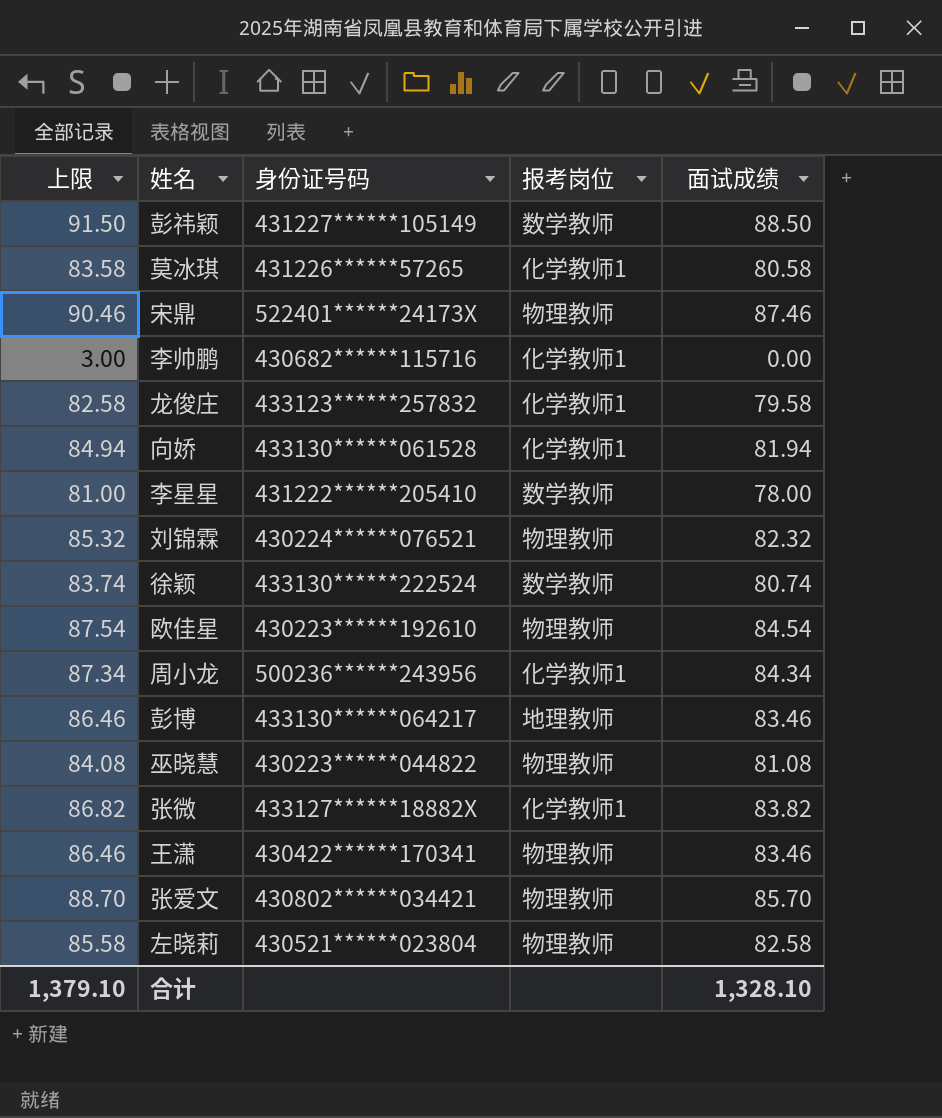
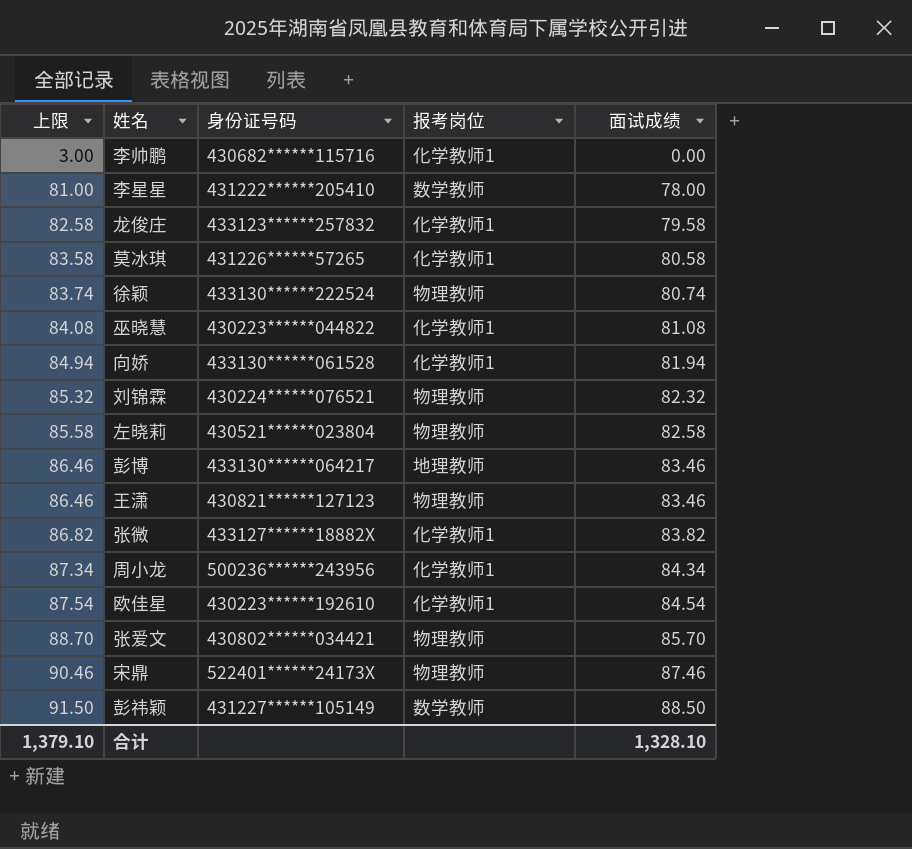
row order: none -> 上限 ascending
徐颖 | 报考岗位: 数学教师 -> 物理教师
巫晓慧 | 报考岗位: 物理教师 -> 化学教师1
王潇 | 身份证号码: 430422******170341 -> 430821******127123
欧佳星 | 报考岗位: 物理教师 -> 化学教师1

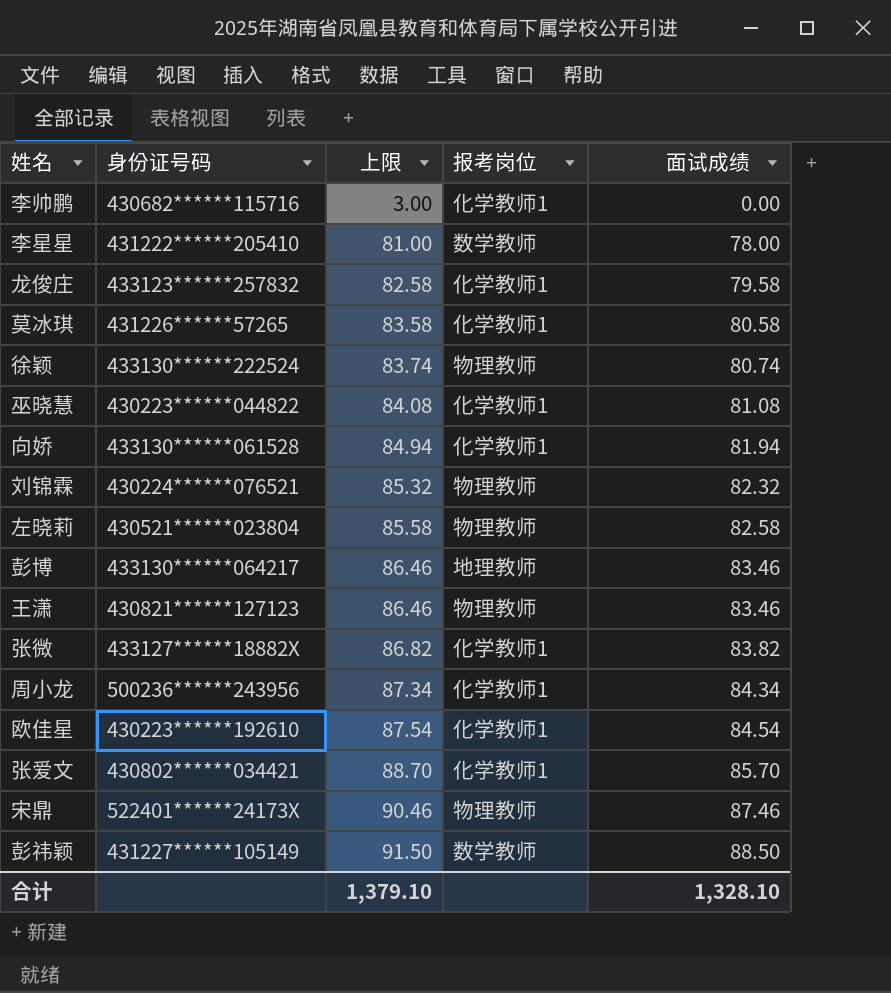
column 上限 | position: 1 -> 3
张爱文 | 报考岗位: 物理教师 -> 化学教师1

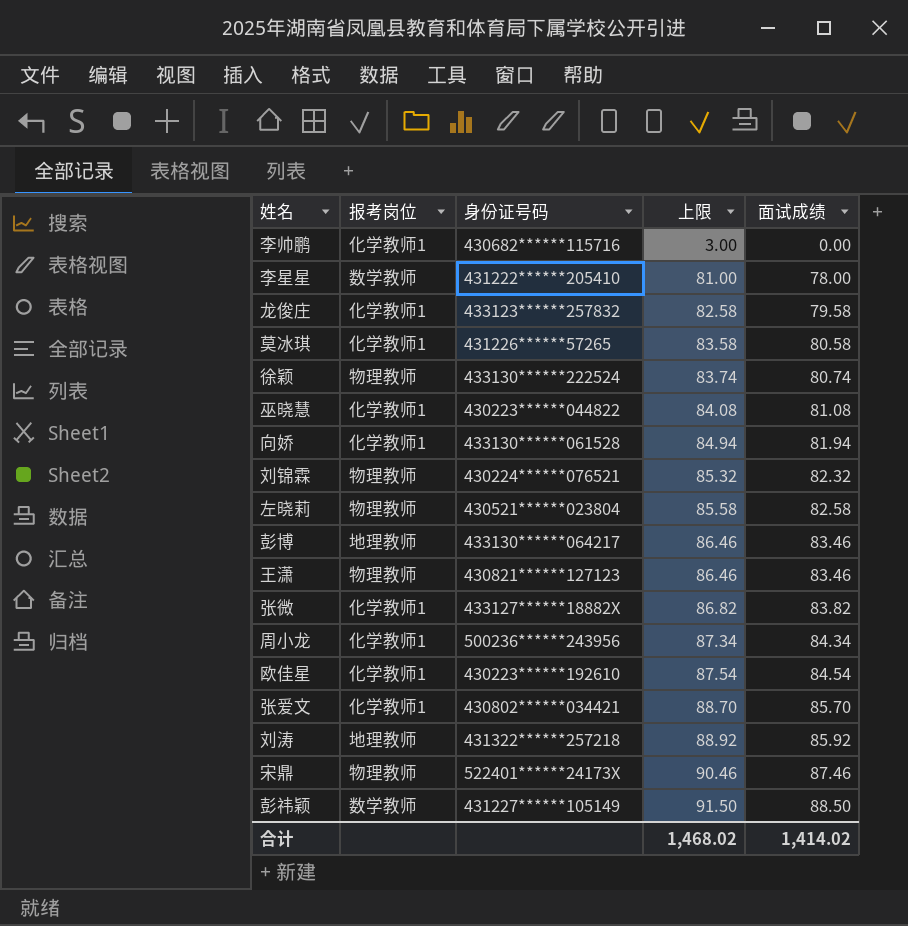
column 报考岗位 | position: 4 -> 2
row 刘涛: none -> 地理教师 | 431322******257218 | 88.92 | 85.92
合计 | 上限: 1,379.10 -> 1,468.02
合计 | 面试成绩: 1,328.10 -> 1,414.02

